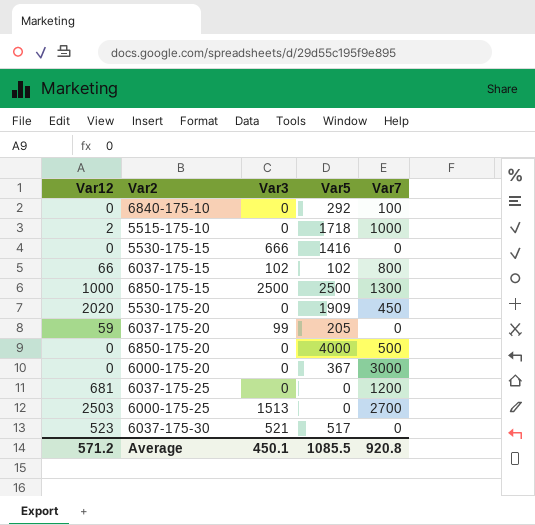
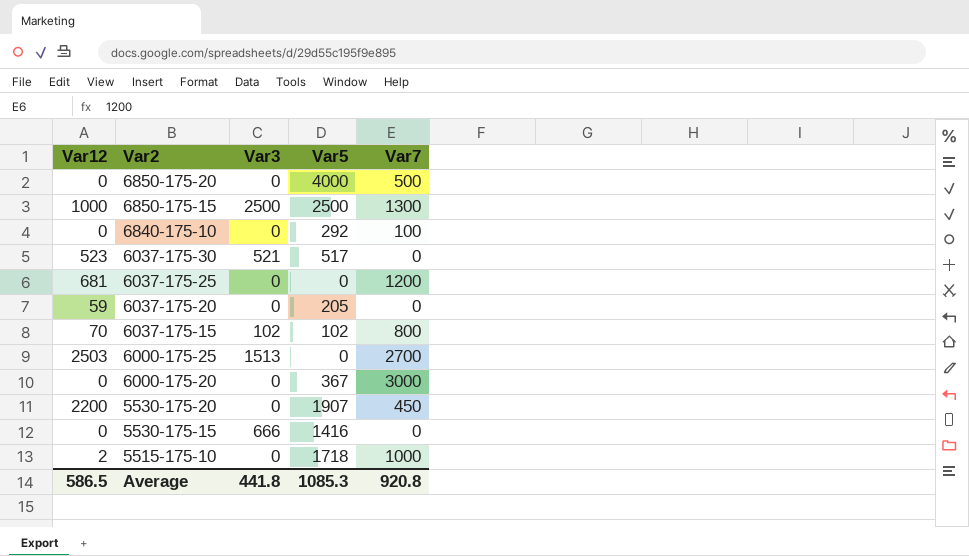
row order: none -> Var2 descending
6037-175-20 | Var3: 99 -> 0
6037-175-15 | Var12: 66 -> 70
5530-175-20 | Var12: 2020 -> 2200
5530-175-20 | Var5: 1909 -> 1907
Average | Var12: 571.2 -> 586.5
Average | Var3: 450.1 -> 441.8
Average | Var5: 1085.5 -> 1085.3

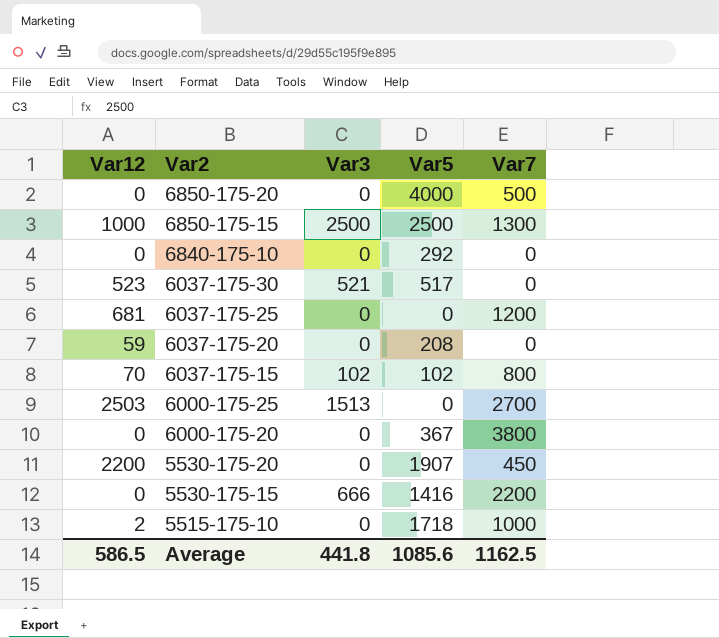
6840-175-10 | Var7: 100 -> 0
6037-175-20 | Var5: 205 -> 208
6000-175-20 | Var7: 3000 -> 3800
5530-175-15 | Var7: 0 -> 2200
Average | Var5: 1085.3 -> 1085.6
Average | Var7: 920.8 -> 1162.5

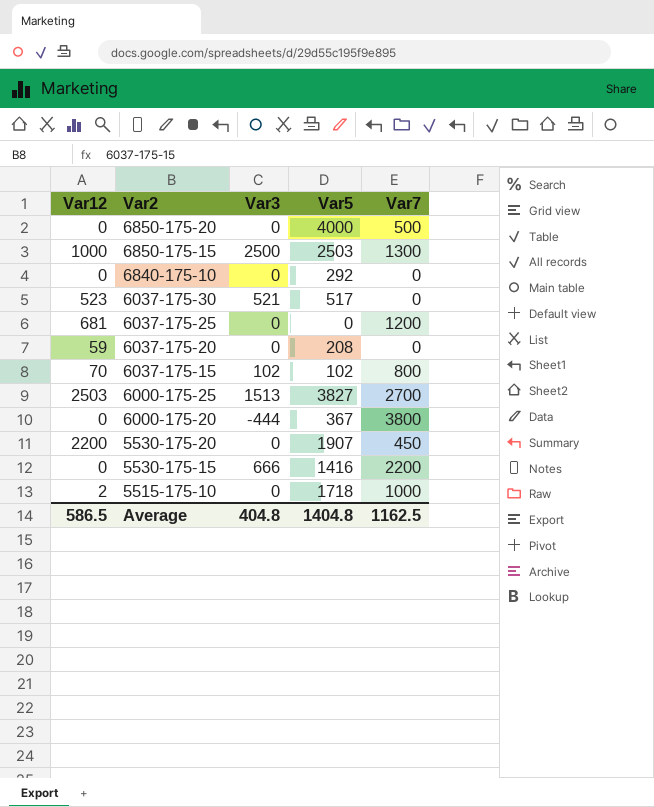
6850-175-15 | Var5: 2500 -> 2503
6000-175-25 | Var5: 0 -> 3827
6000-175-20 | Var3: 0 -> -444
Average | Var3: 441.8 -> 404.8
Average | Var5: 1085.6 -> 1404.8

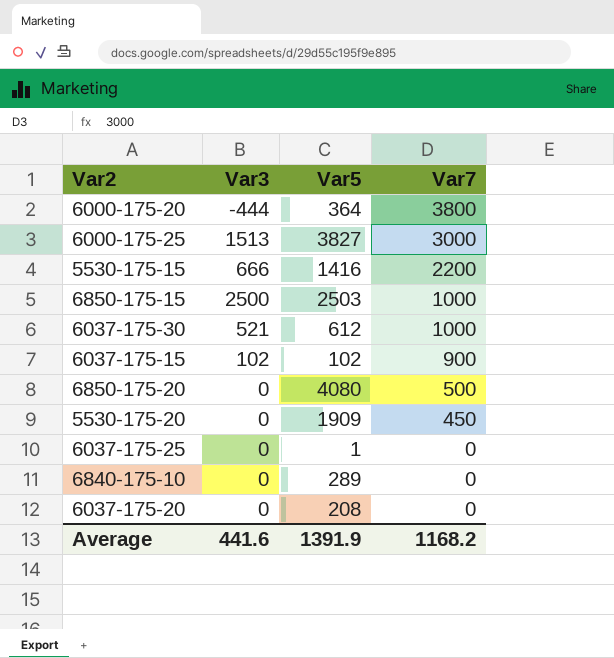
row order: Var2 descending -> Var7 descending
column Var12 | position: 1 -> none
row 5515-175-10: 2 | 0 | 1718 | 1000 -> none
6000-175-20 | Var5: 367 -> 364
6000-175-25 | Var7: 2700 -> 3000
6850-175-15 | Var7: 1300 -> 1000
6037-175-30 | Var5: 517 -> 612
6037-175-30 | Var7: 0 -> 1000
6037-175-15 | Var7: 800 -> 900
6850-175-20 | Var5: 4000 -> 4080
5530-175-20 | Var5: 1907 -> 1909
6037-175-25 | Var5: 0 -> 1
6037-175-25 | Var7: 1200 -> 0
6840-175-10 | Var5: 292 -> 289
Average | Var3: 404.8 -> 441.6
Average | Var5: 1404.8 -> 1391.9
Average | Var7: 1162.5 -> 1168.2

